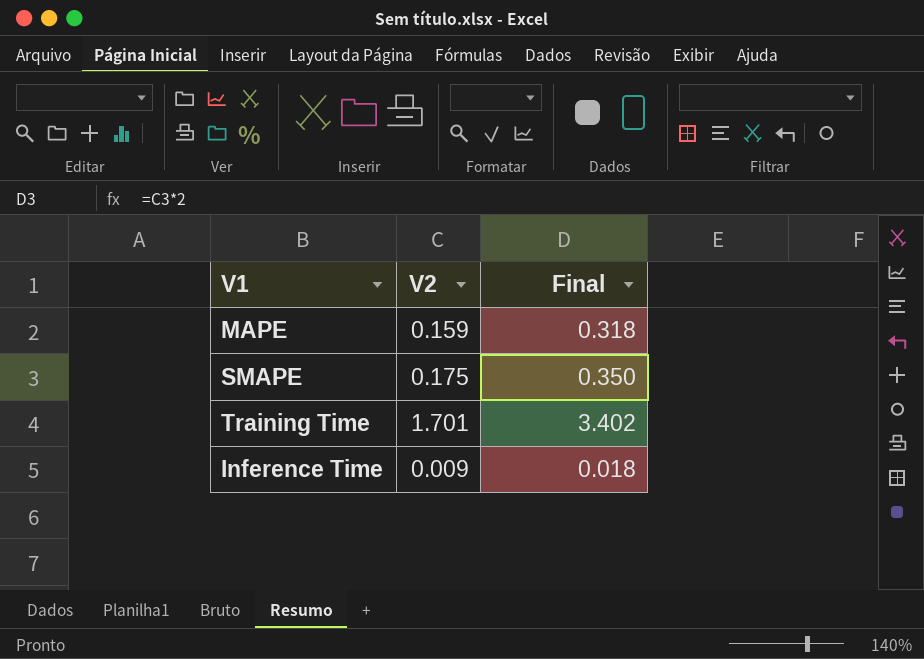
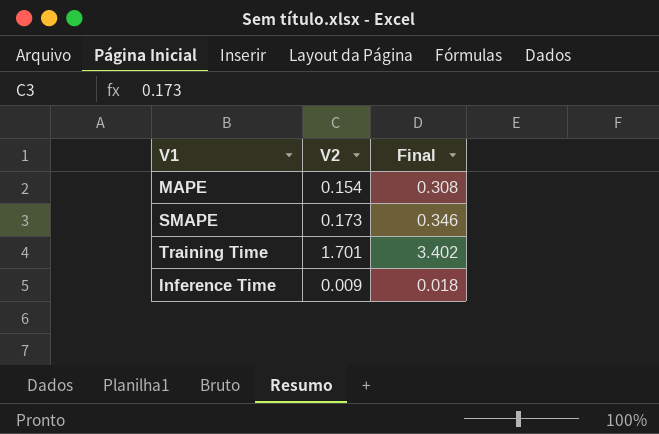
MAPE | V2: 0.159 -> 0.154
MAPE | Final: 0.318 -> 0.308
SMAPE | V2: 0.175 -> 0.173
SMAPE | Final: 0.350 -> 0.346

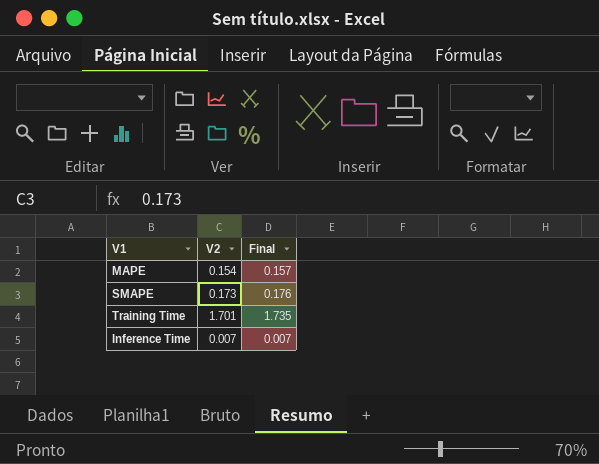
column Final | formula: [V2] * 2 -> [V2] * 1.02
Inference Time | V2: 0.009 -> 0.007

